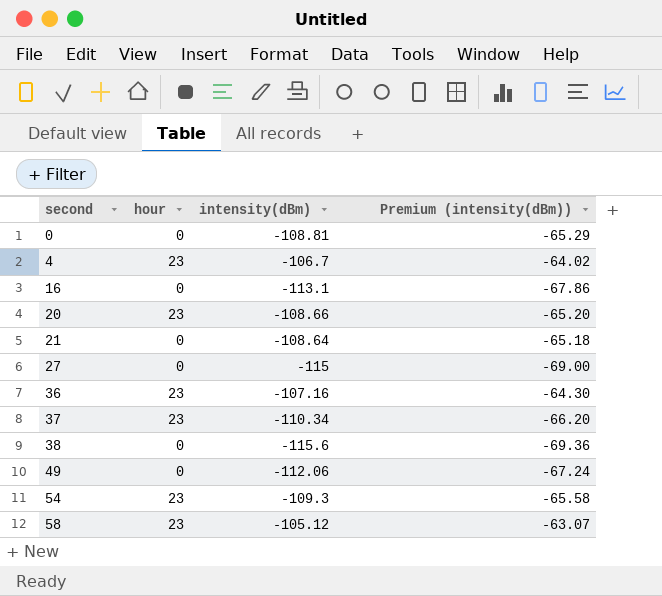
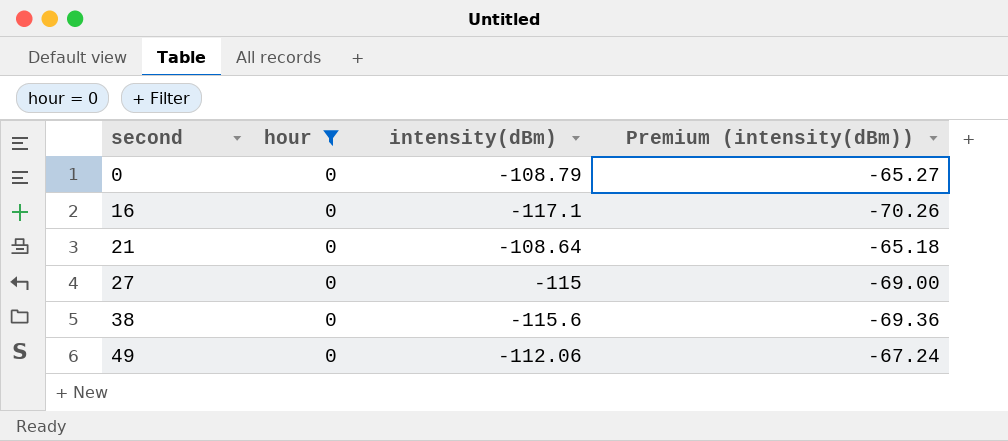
filter: none -> hour = 0
0 | intensity(dBm): -108.81 -> -108.79
0 | Premium (intensity(dBm)): -65.29 -> -65.27
16 | intensity(dBm): -113.1 -> -117.1
16 | Premium (intensity(dBm)): -67.86 -> -70.26

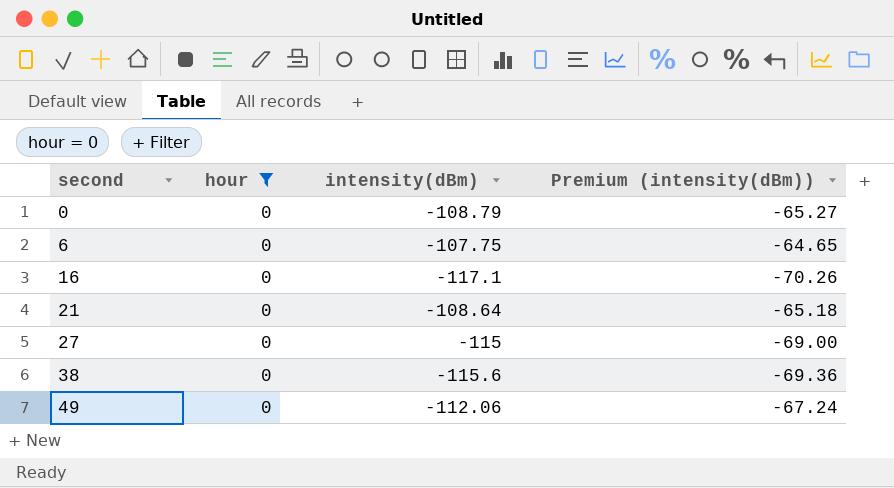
row 6: none -> 0 | -107.75 | -64.65

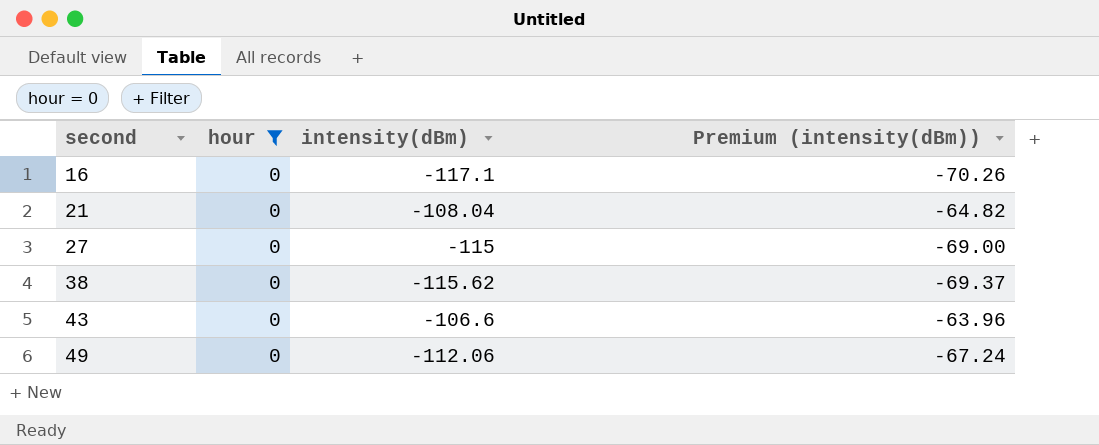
row 0: 0 | -108.79 | -65.27 -> none
row 6: 0 | -107.75 | -64.65 -> none
21 | intensity(dBm): -108.64 -> -108.04
21 | Premium (intensity(dBm)): -65.18 -> -64.82
38 | intensity(dBm): -115.6 -> -115.62
38 | Premium (intensity(dBm)): -69.36 -> -69.37
row 43: none -> 0 | -106.6 | -63.96

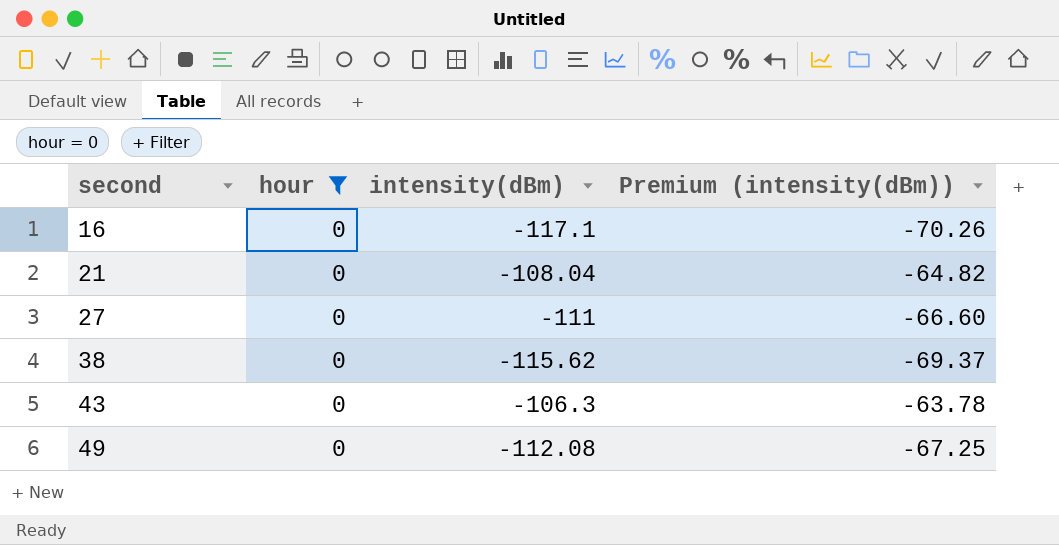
27 | intensity(dBm): -115 -> -111
27 | Premium (intensity(dBm)): -69.00 -> -66.60
43 | intensity(dBm): -106.6 -> -106.3
43 | Premium (intensity(dBm)): -63.96 -> -63.78
49 | intensity(dBm): -112.06 -> -112.08
49 | Premium (intensity(dBm)): -67.24 -> -67.25

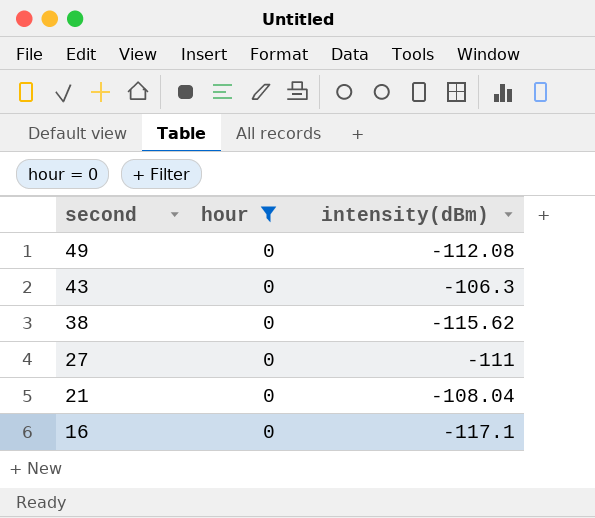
row order: second ascending -> second descending
column Premium (intensity(dBm)) | formula: [intensity(dBm)] * 0.6 -> none

